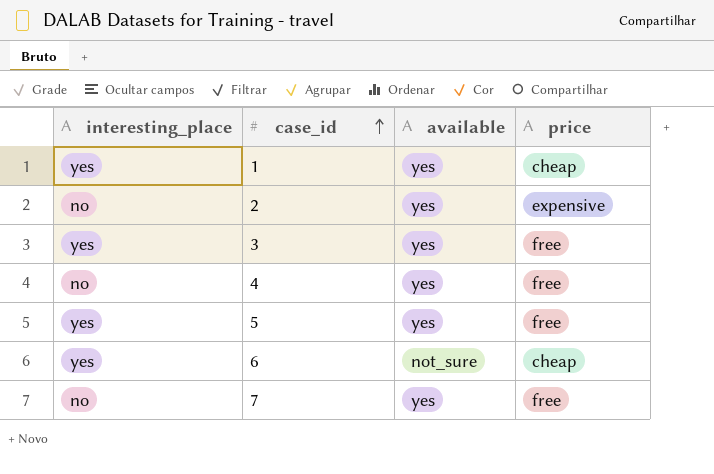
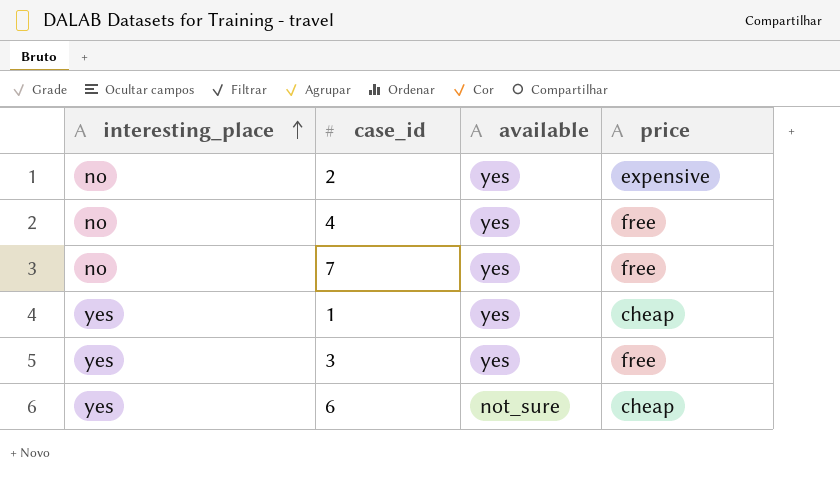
row order: case_id ascending -> interesting_place ascending
row 5: yes | yes | free -> none

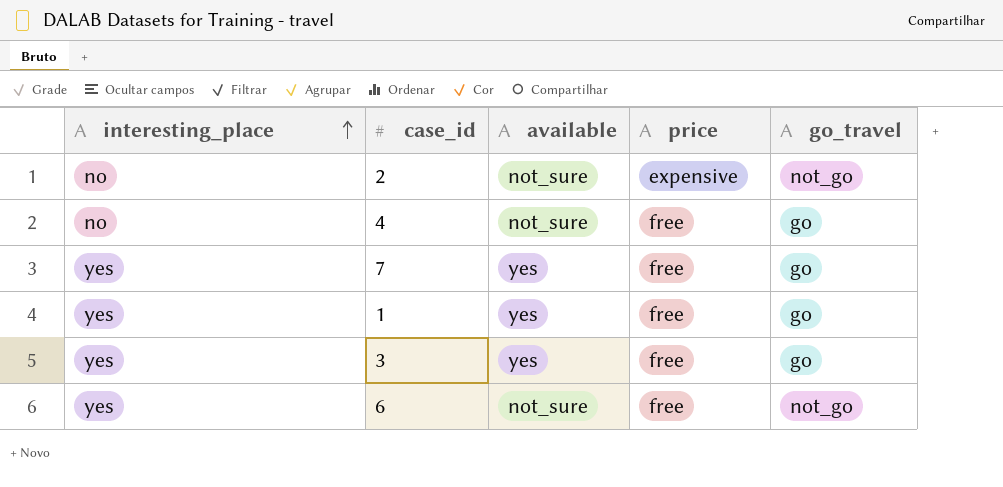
column go_travel | position: none -> 5
2 | available: yes -> not_sure
4 | available: yes -> not_sure
7 | interesting_place: no -> yes
1 | price: cheap -> free
6 | price: cheap -> free

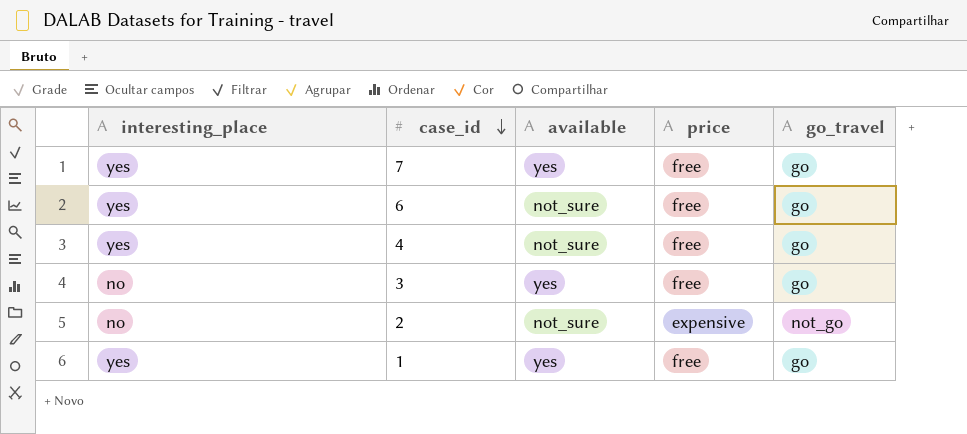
row order: interesting_place ascending -> case_id descending
6 | go_travel: not_go -> go
4 | interesting_place: no -> yes
3 | interesting_place: yes -> no

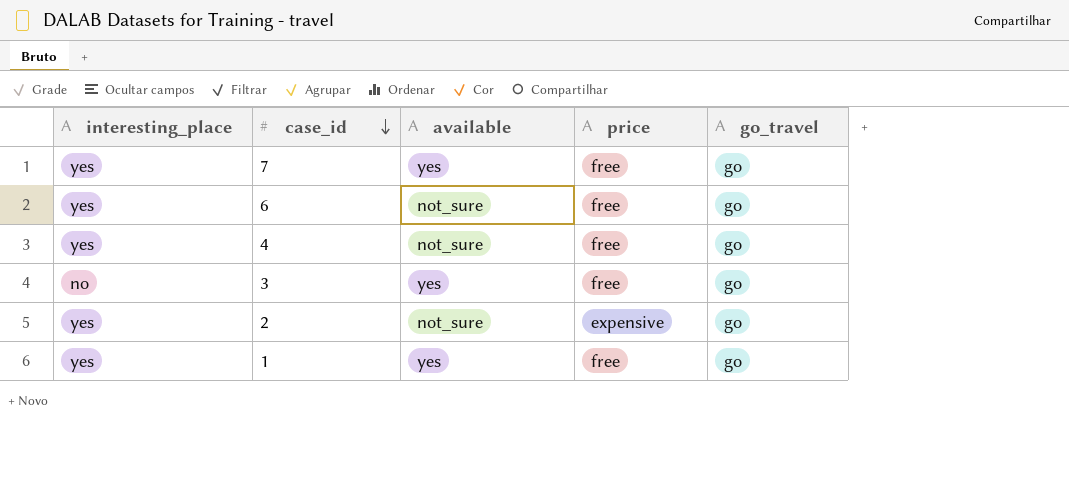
2 | interesting_place: no -> yes
2 | go_travel: not_go -> go

